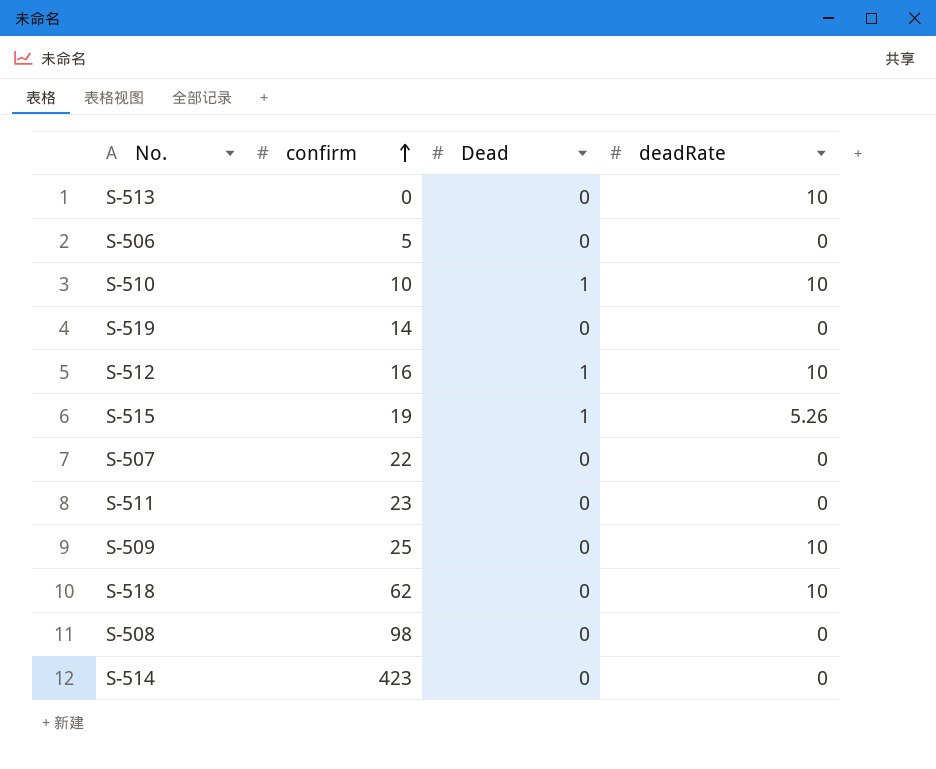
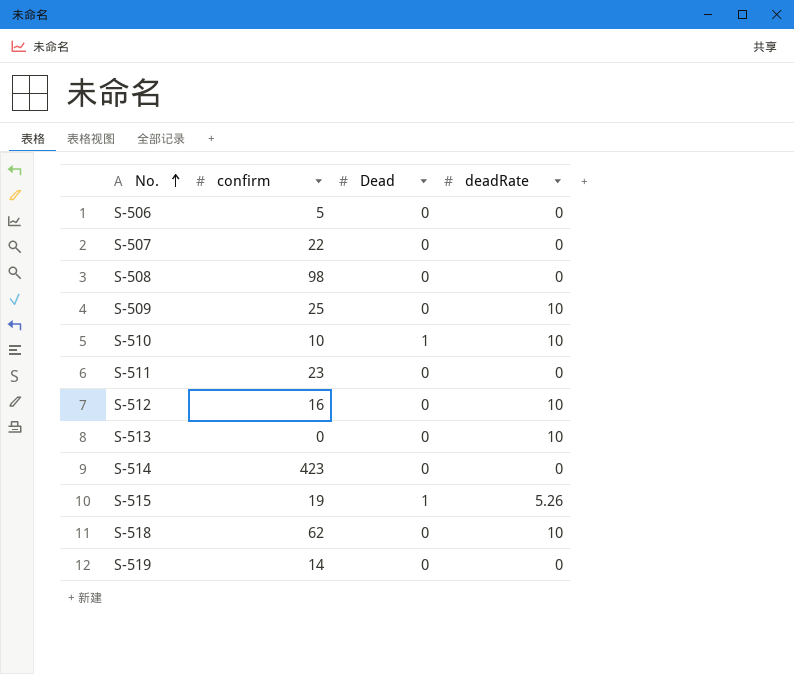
row order: confirm ascending -> No. ascending
S-512 | Dead: 1 -> 0

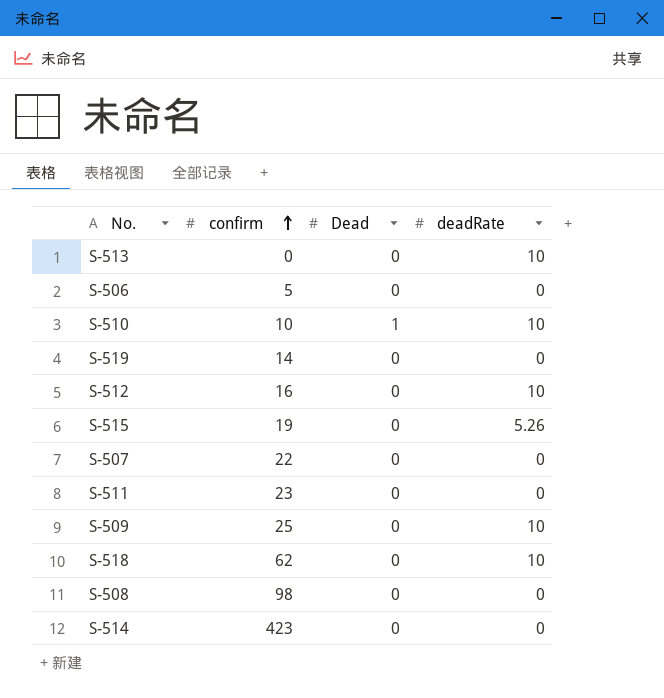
row order: No. ascending -> confirm ascending
S-515 | Dead: 1 -> 0

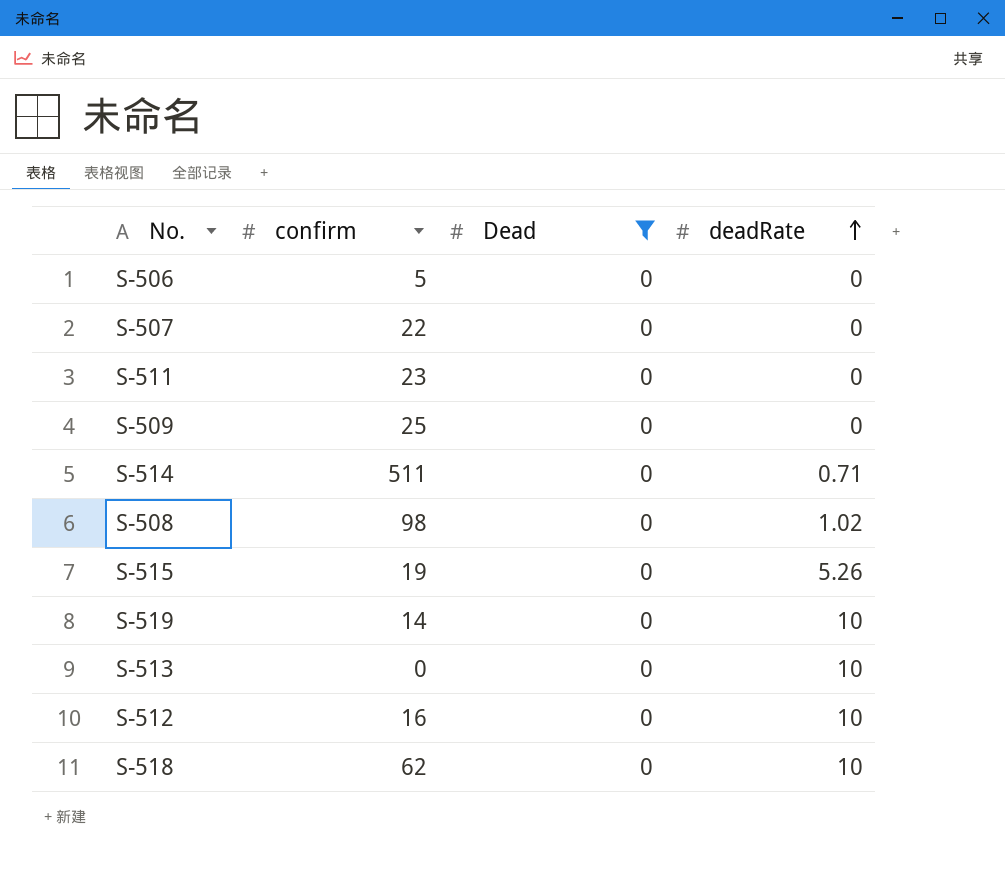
filter: none -> Dead = 0
row order: confirm ascending -> deadRate ascending
S-509 | deadRate: 10 -> 0
S-514 | confirm: 423 -> 511
S-514 | deadRate: 0 -> 0.71
S-508 | deadRate: 0 -> 1.02
S-519 | deadRate: 0 -> 10

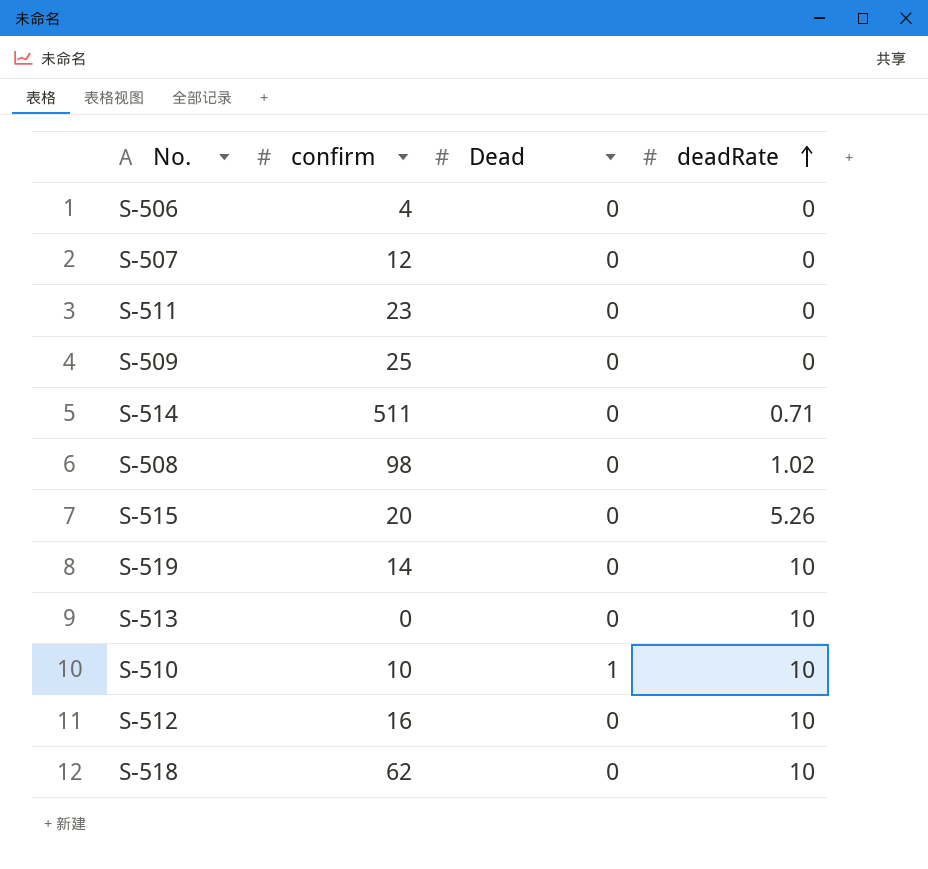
filter: Dead = 0 -> none
S-506 | confirm: 5 -> 4
S-507 | confirm: 22 -> 12
S-515 | confirm: 19 -> 20

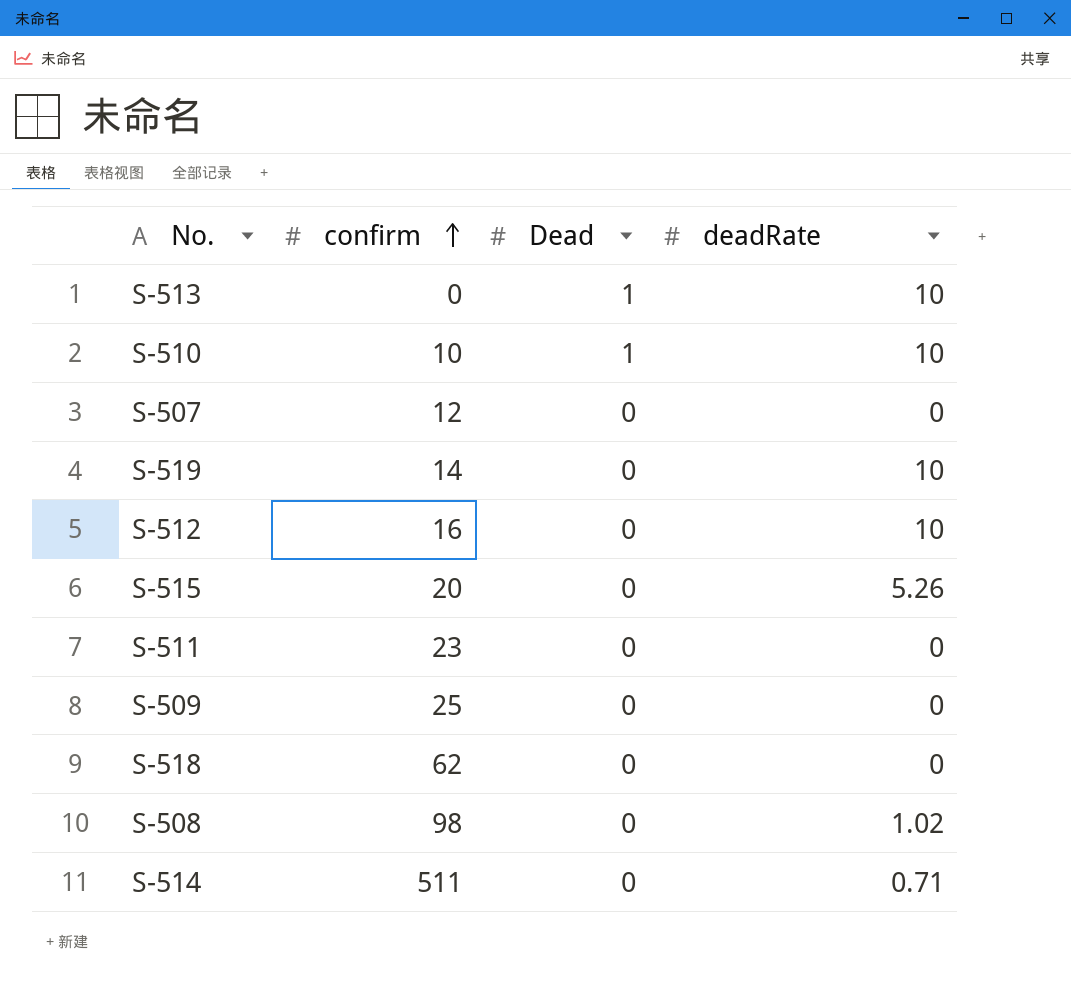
row order: deadRate ascending -> confirm ascending
row S-506: 4 | 0 | 0 -> none
S-513 | Dead: 0 -> 1
S-518 | deadRate: 10 -> 0

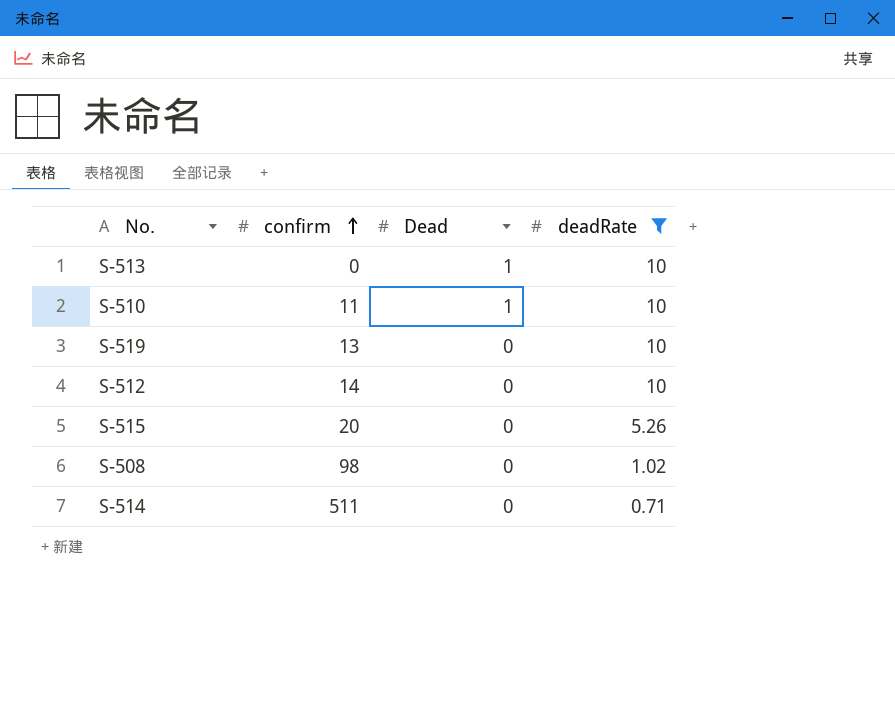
filter: none -> deadRate != 0
S-510 | confirm: 10 -> 11
S-519 | confirm: 14 -> 13
S-512 | confirm: 16 -> 14

